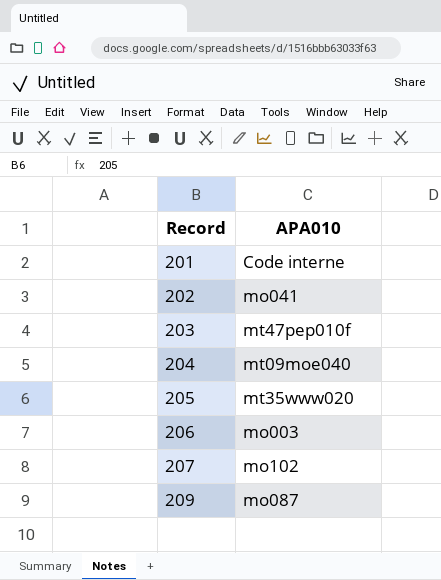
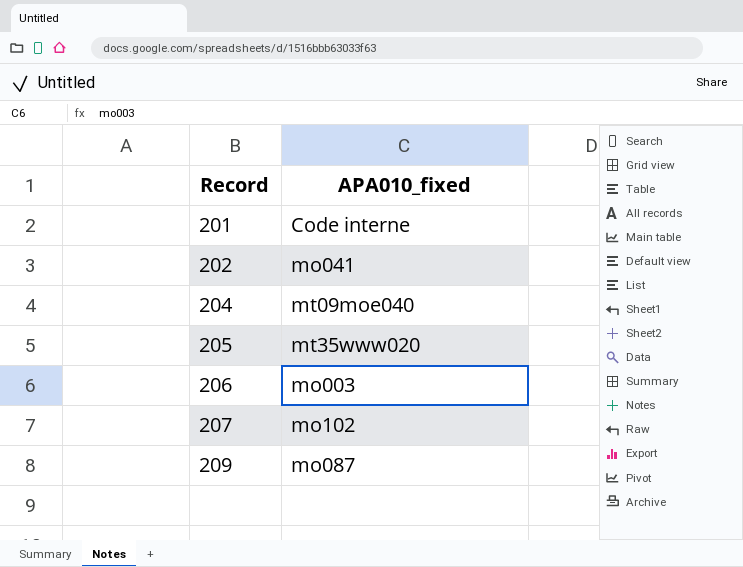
column name: APA010 -> APA010_fixed
row 203: mt47pep010f -> none

